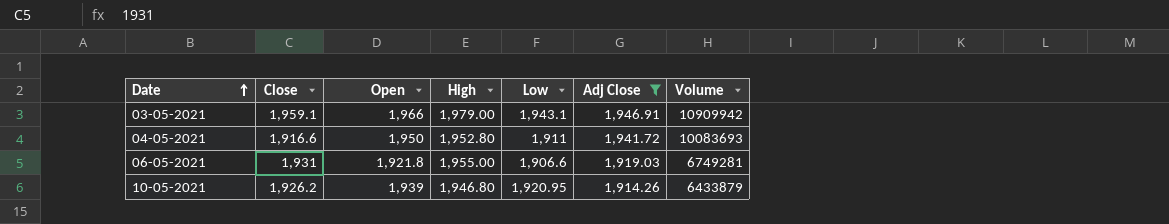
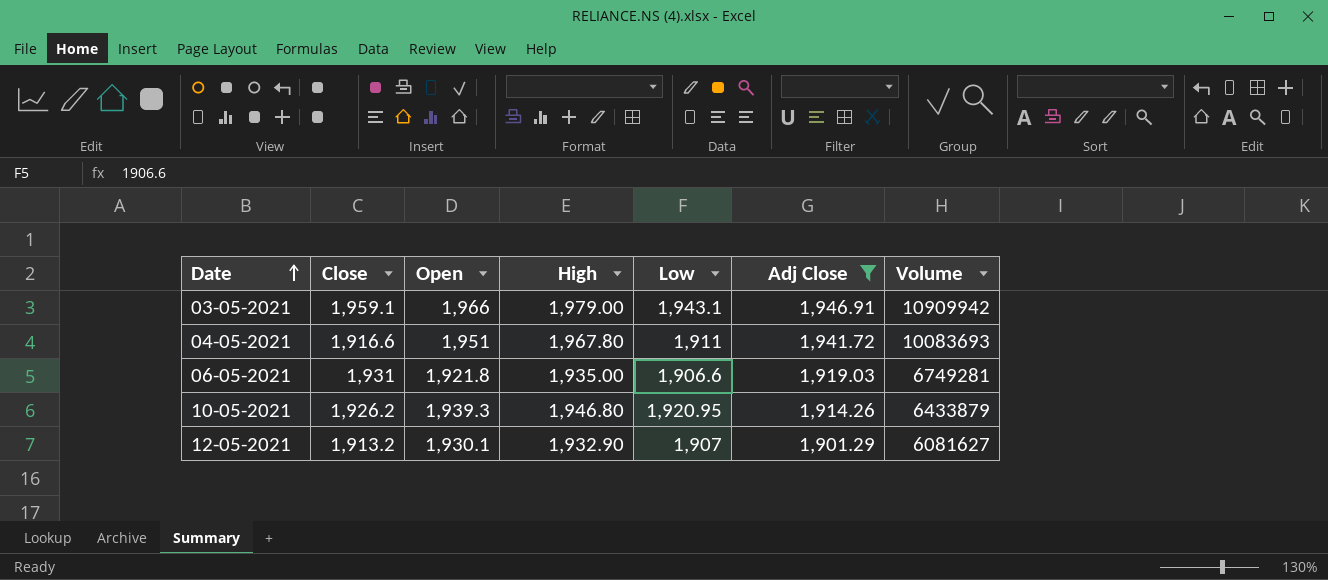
04-05-2021 | Open: 1,950 -> 1,951
04-05-2021 | High: 1,952.80 -> 1,967.80
06-05-2021 | High: 1,955.00 -> 1,935.00
10-05-2021 | Open: 1,939 -> 1,939.3
row 12-05-2021: none -> 1,913.2 | 1,930.1 | 1,932.90 | 1,907 | 1,901.29 | 6081627

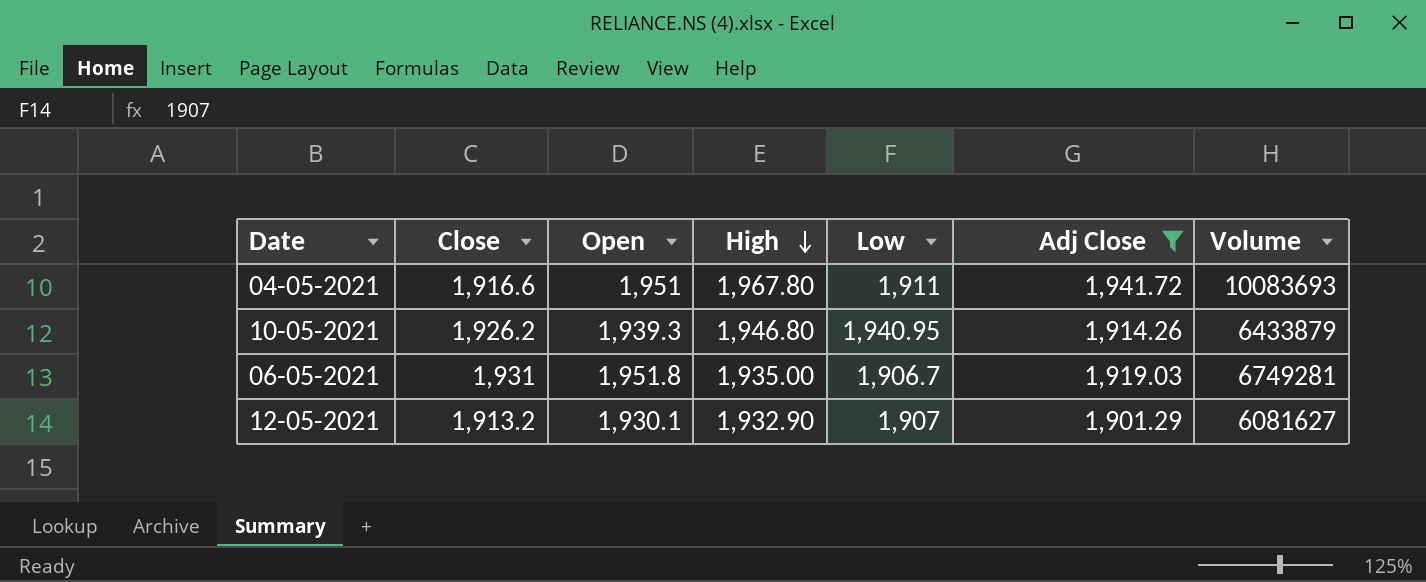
row order: Date ascending -> High descending
row 03-05-2021: 1,959.1 | 1,966 | 1,979.00 | 1,943.1 | 1,946.91 | 10909942 -> none
10-05-2021 | Low: 1,920.95 -> 1,940.95
06-05-2021 | Open: 1,921.8 -> 1,951.8
06-05-2021 | Low: 1,906.6 -> 1,906.7

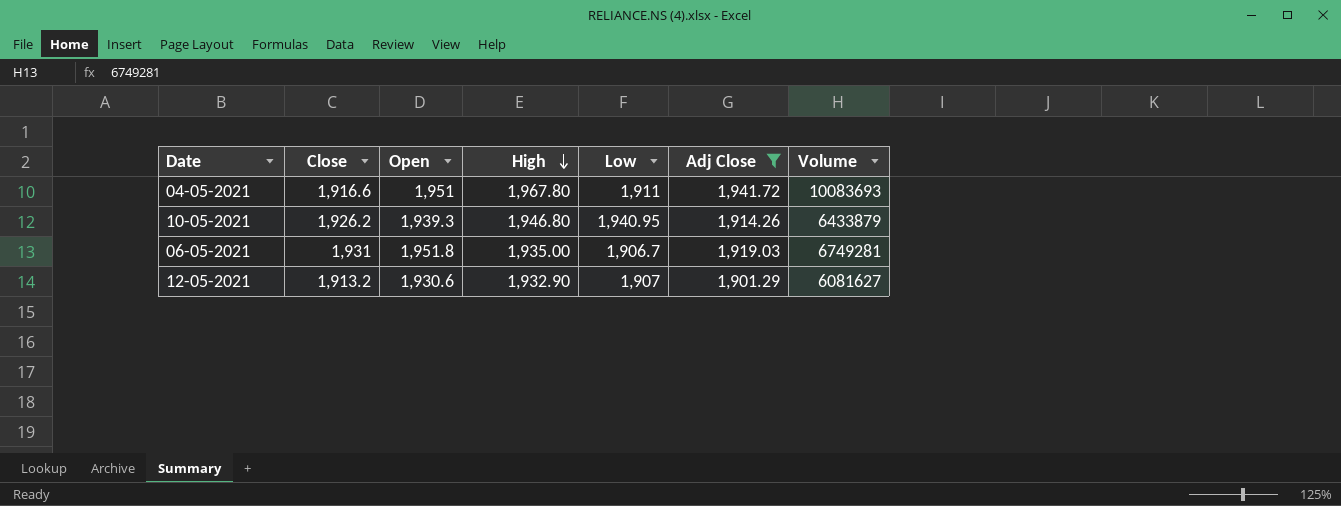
12-05-2021 | Open: 1,930.1 -> 1,930.6

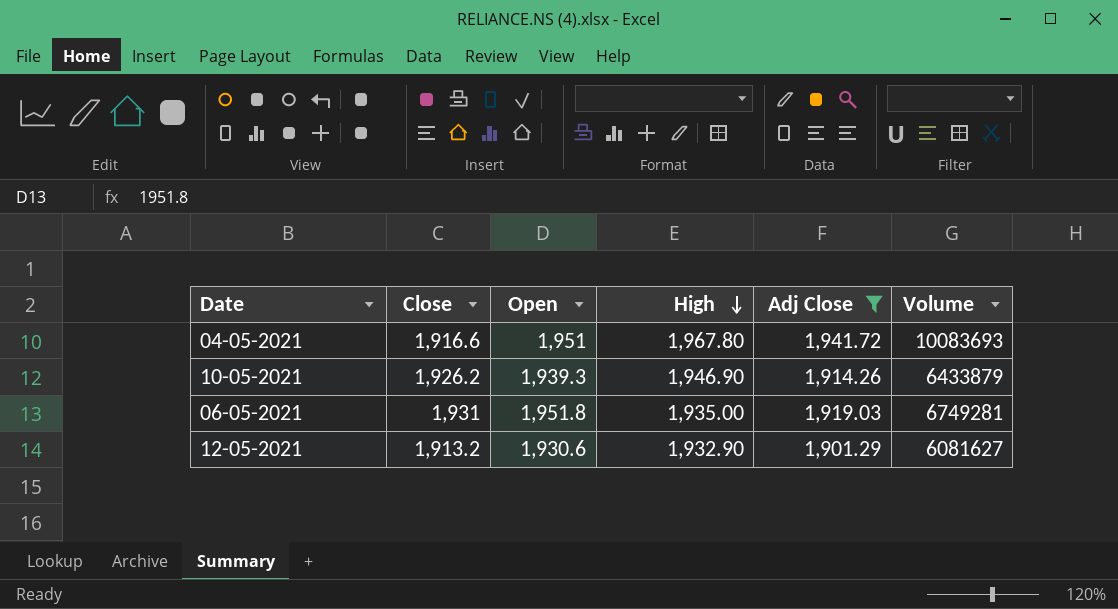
column Low | position: 5 -> none
10-05-2021 | High: 1,946.80 -> 1,946.90

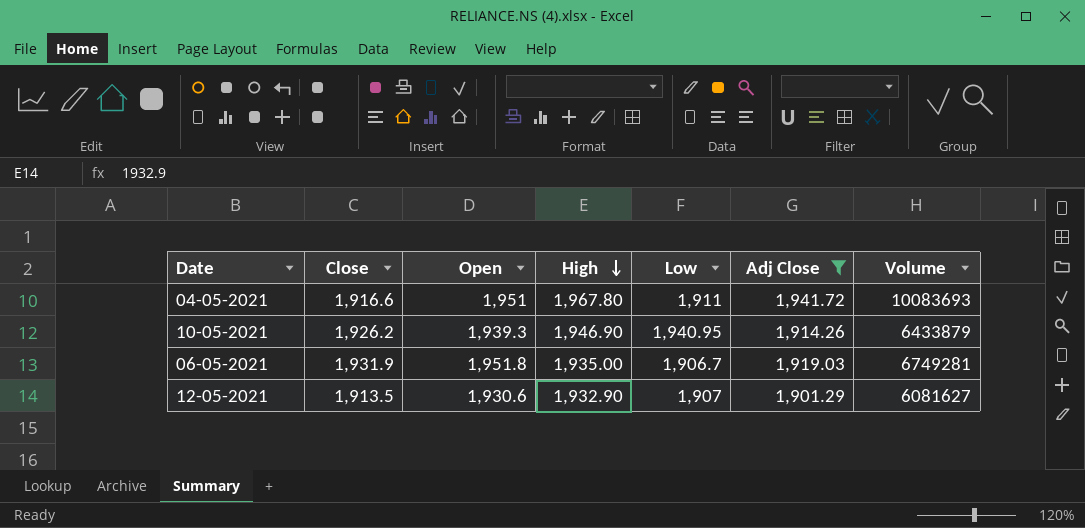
column Low | position: none -> 5
06-05-2021 | Close: 1,931 -> 1,931.9
12-05-2021 | Close: 1,913.2 -> 1,913.5

